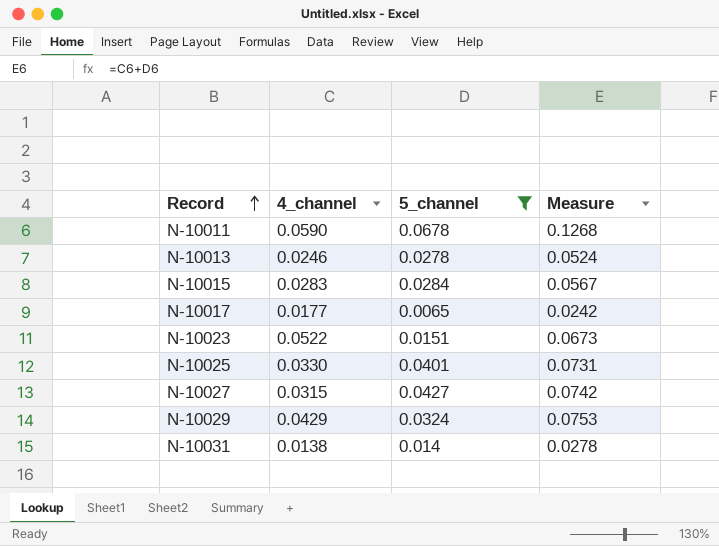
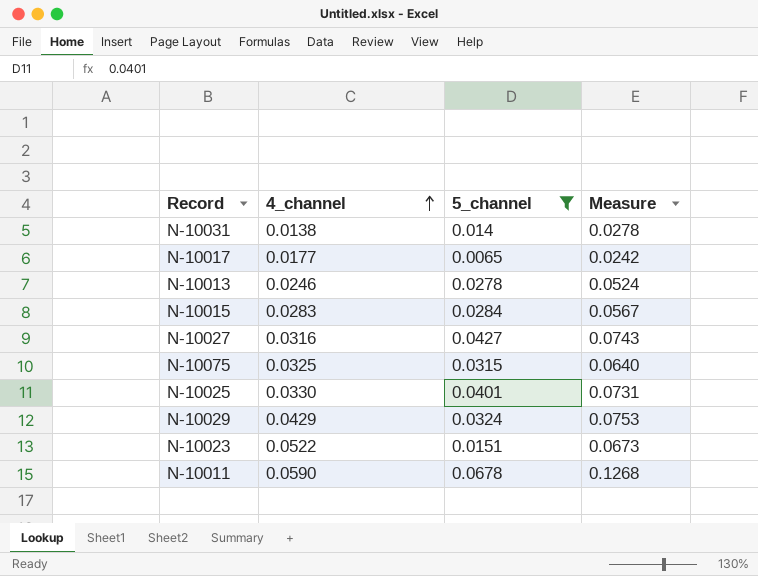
row order: Record ascending -> 4_channel ascending
N-10027 | 4_channel: 0.0315 -> 0.0316
N-10027 | Measure: 0.0742 -> 0.0743
row N-10075: none -> 0.0325 | 0.0315 | 0.0640

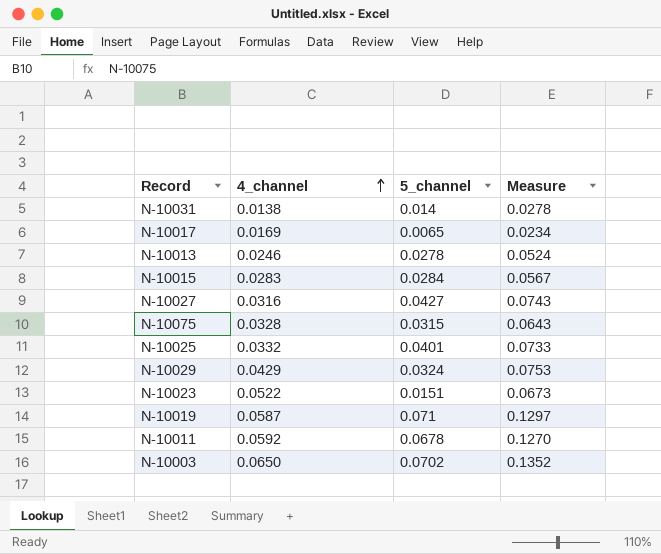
filter: 5_channel <= 0.0678 -> none
N-10017 | 4_channel: 0.0177 -> 0.0169
N-10017 | Measure: 0.0242 -> 0.0234
N-10075 | 4_channel: 0.0325 -> 0.0328
N-10075 | Measure: 0.0640 -> 0.0643
N-10025 | 4_channel: 0.0330 -> 0.0332
N-10025 | Measure: 0.0731 -> 0.0733
N-10011 | 4_channel: 0.0590 -> 0.0592
N-10011 | Measure: 0.1268 -> 0.1270

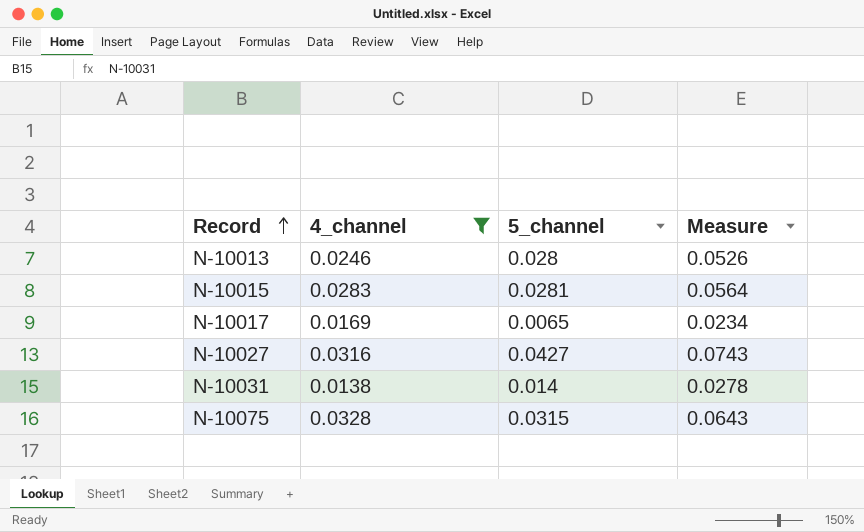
filter: none -> 4_channel <= 0.0328
row order: 4_channel ascending -> Record ascending
N-10013 | 5_channel: 0.0278 -> 0.028
N-10013 | Measure: 0.0524 -> 0.0526
N-10015 | 5_channel: 0.0284 -> 0.0281
N-10015 | Measure: 0.0567 -> 0.0564

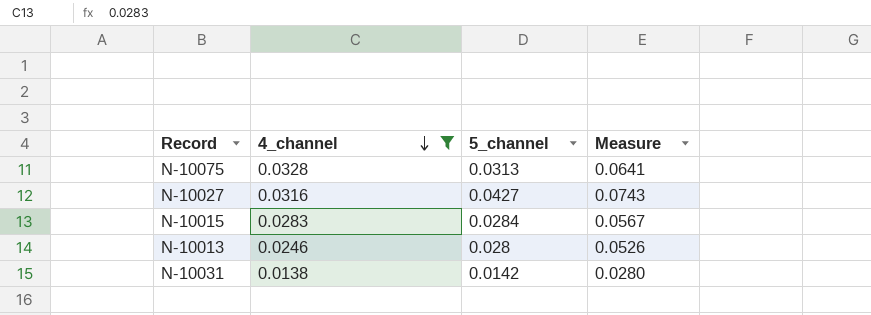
row order: Record ascending -> 4_channel descending
row N-10017: 0.0169 | 0.0065 | 0.0234 -> none
N-10075 | 5_channel: 0.0315 -> 0.0313
N-10075 | Measure: 0.0643 -> 0.0641
N-10015 | 5_channel: 0.0281 -> 0.0284
N-10015 | Measure: 0.0564 -> 0.0567
N-10031 | 5_channel: 0.014 -> 0.0142
N-10031 | Measure: 0.0278 -> 0.0280

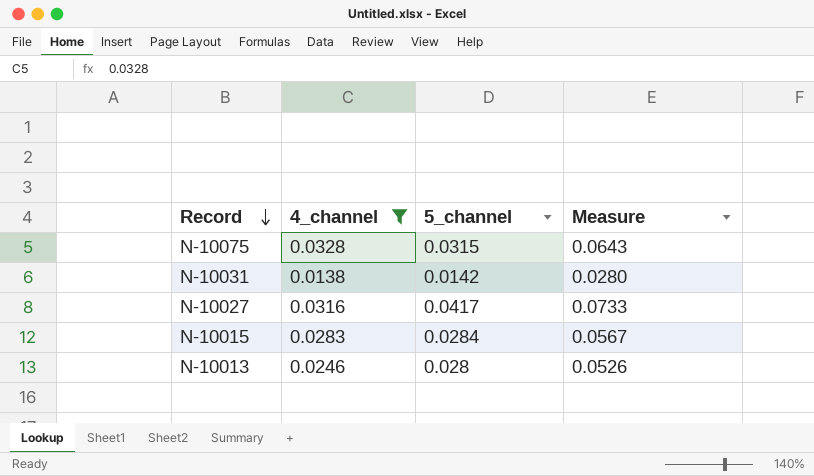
row order: 4_channel descending -> Record descending
N-10075 | 5_channel: 0.0313 -> 0.0315
N-10075 | Measure: 0.0641 -> 0.0643
N-10027 | 5_channel: 0.0427 -> 0.0417
N-10027 | Measure: 0.0743 -> 0.0733

